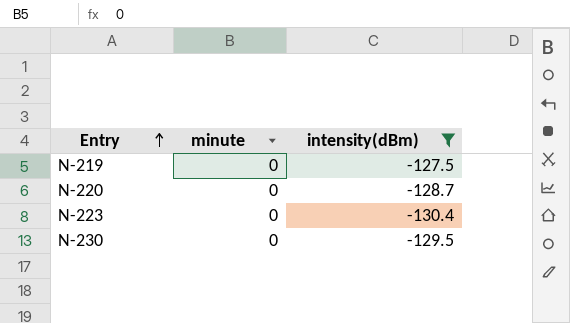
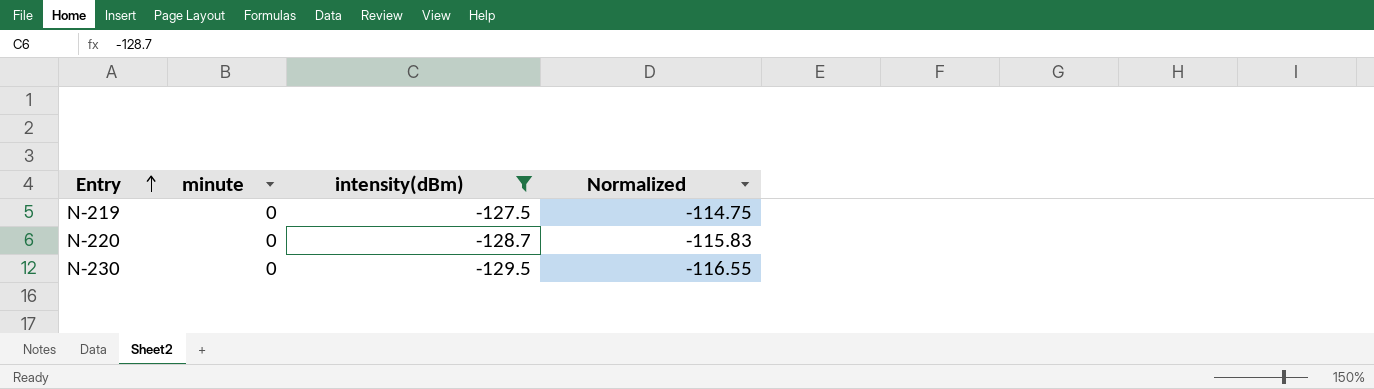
column Normalized | formula: none -> [intensity(dBm)] * 0.9
row N-223: 0 | -130.4 -> none

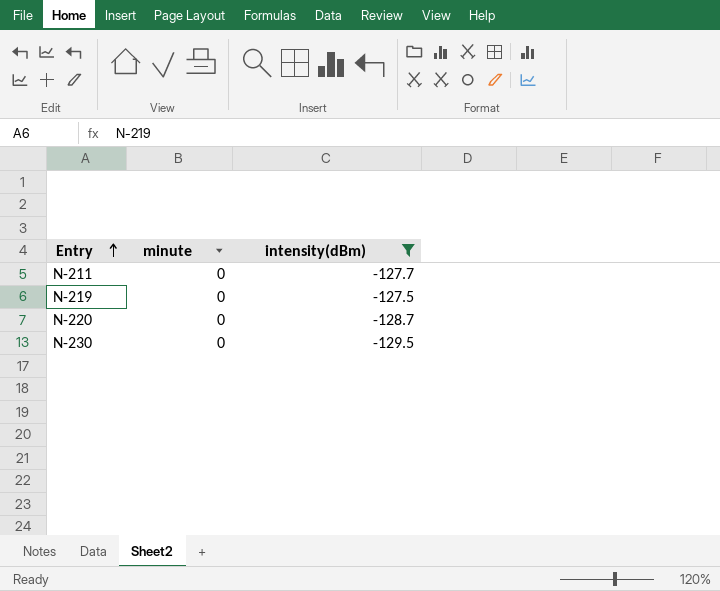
column Normalized | formula: [intensity(dBm)] * 0.9 -> none
row N-211: none -> 0 | -127.7

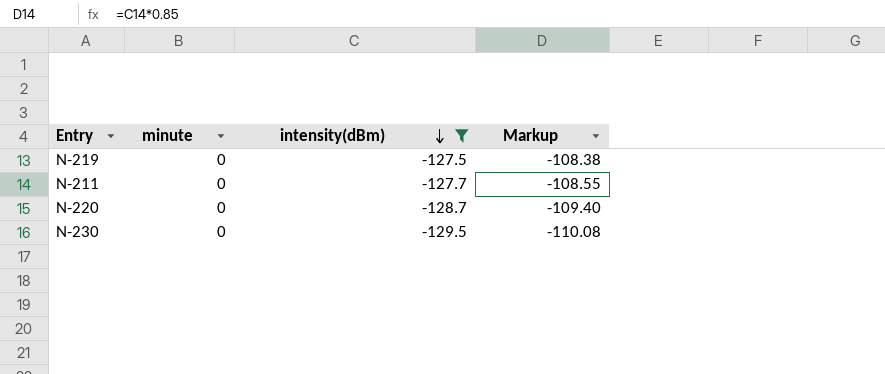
row order: Entry ascending -> intensity(dBm) descending
column Markup | formula: none -> [intensity(dBm)] * 0.85

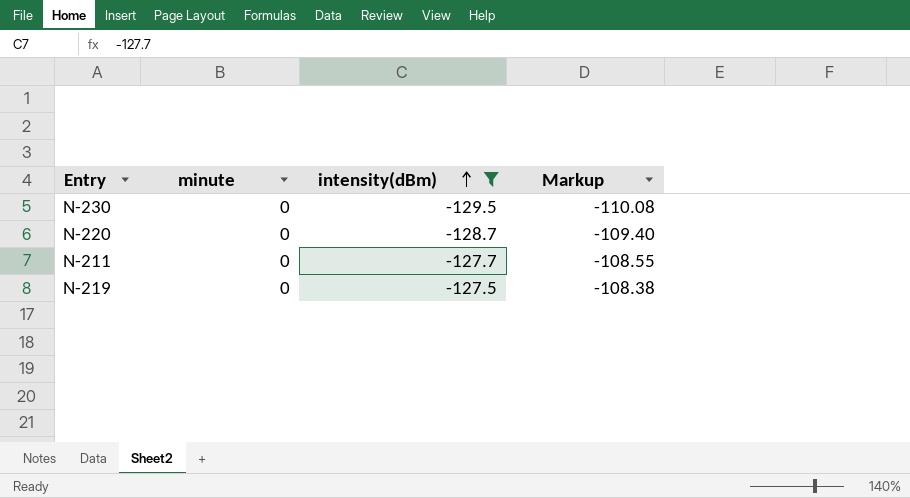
row order: intensity(dBm) descending -> intensity(dBm) ascending

